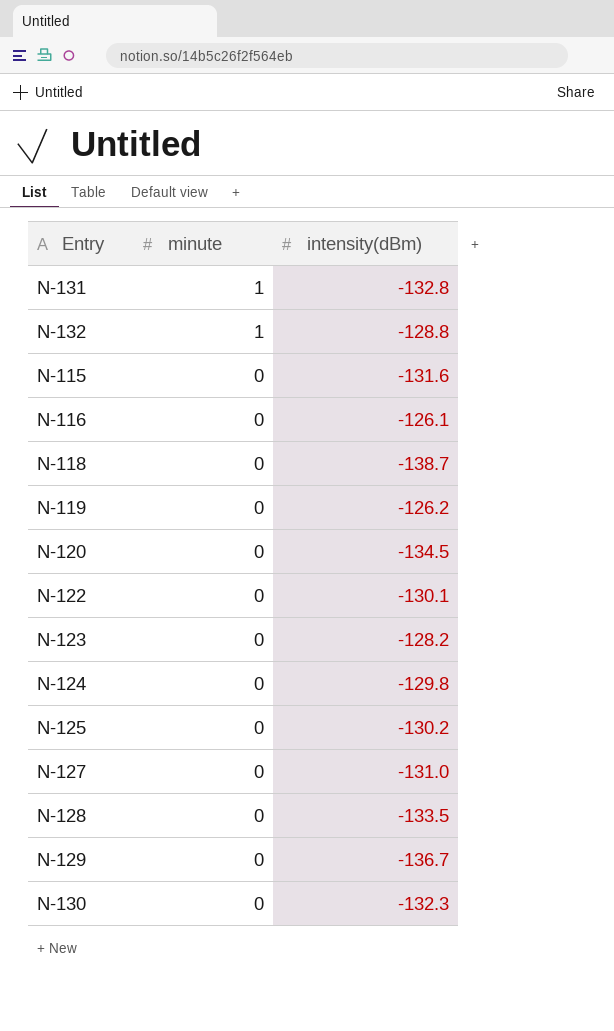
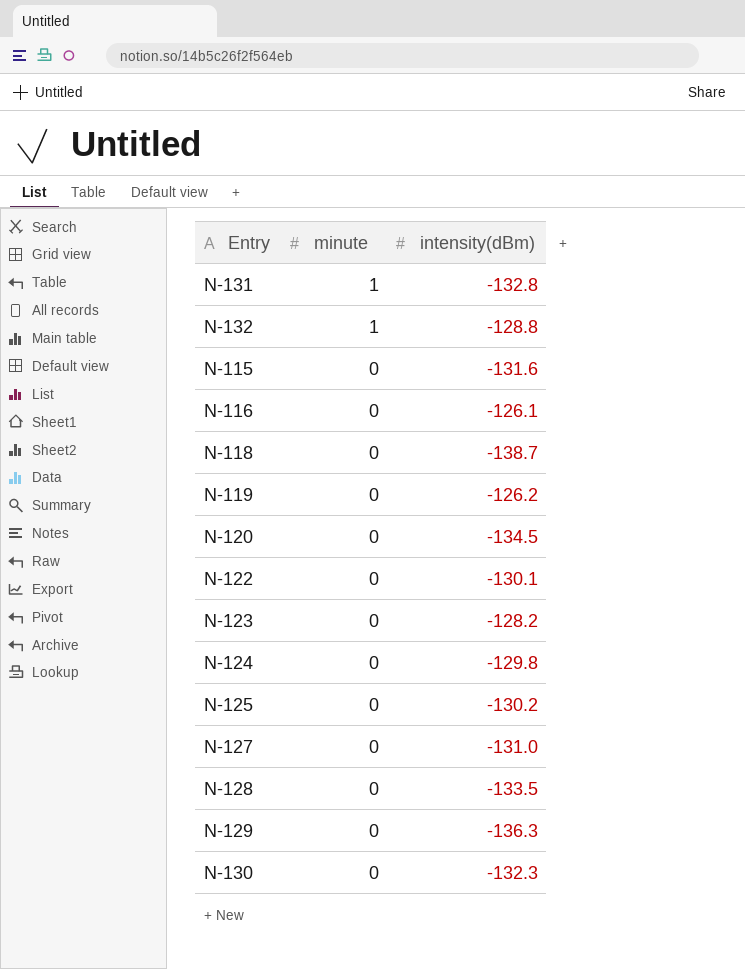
N-129 | intensity(dBm): -136.7 -> -136.3

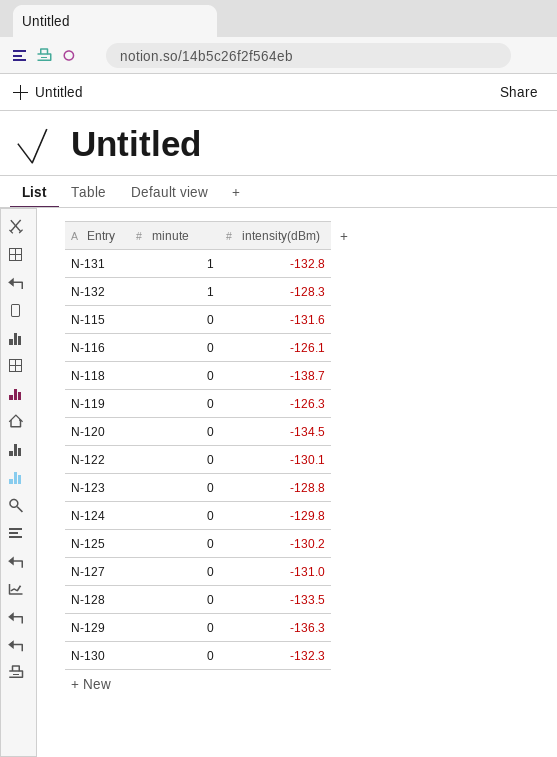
N-132 | intensity(dBm): -128.8 -> -128.3
N-119 | intensity(dBm): -126.2 -> -126.3
N-123 | intensity(dBm): -128.2 -> -128.8

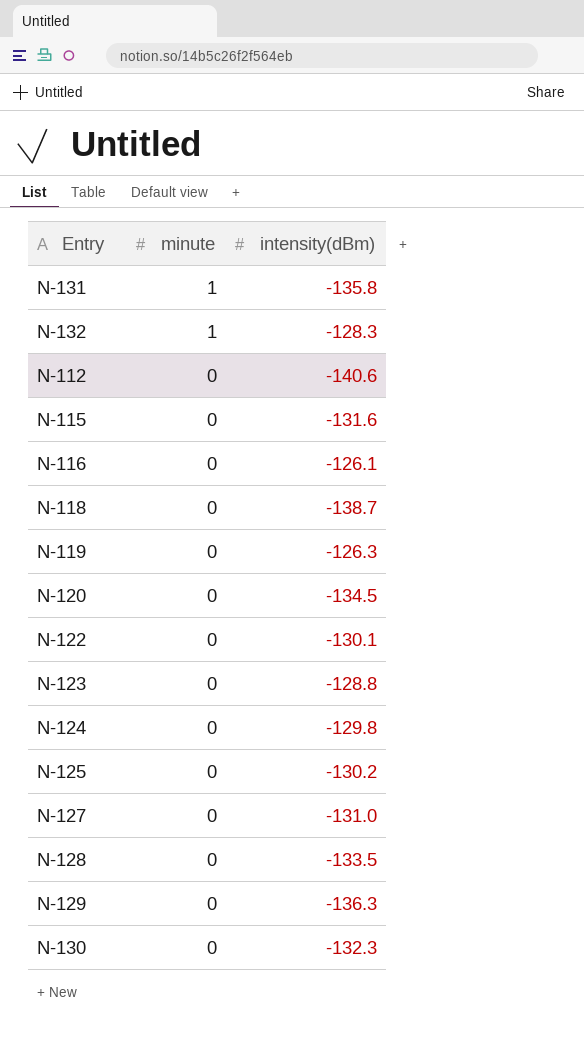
N-131 | intensity(dBm): -132.8 -> -135.8
row N-112: none -> 0 | -140.6

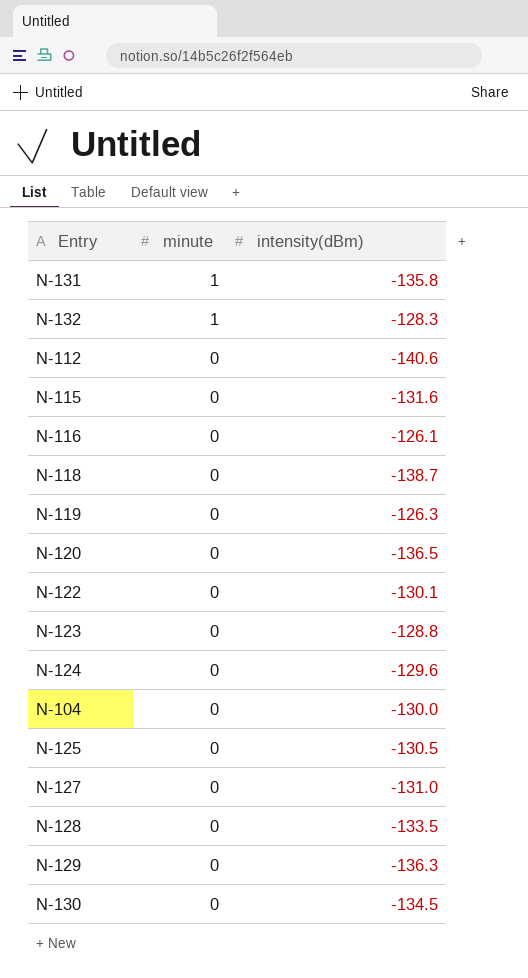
N-120 | intensity(dBm): -134.5 -> -136.5
N-124 | intensity(dBm): -129.8 -> -129.6
row N-104: none -> 0 | -130.0
N-125 | intensity(dBm): -130.2 -> -130.5
N-130 | intensity(dBm): -132.3 -> -134.5

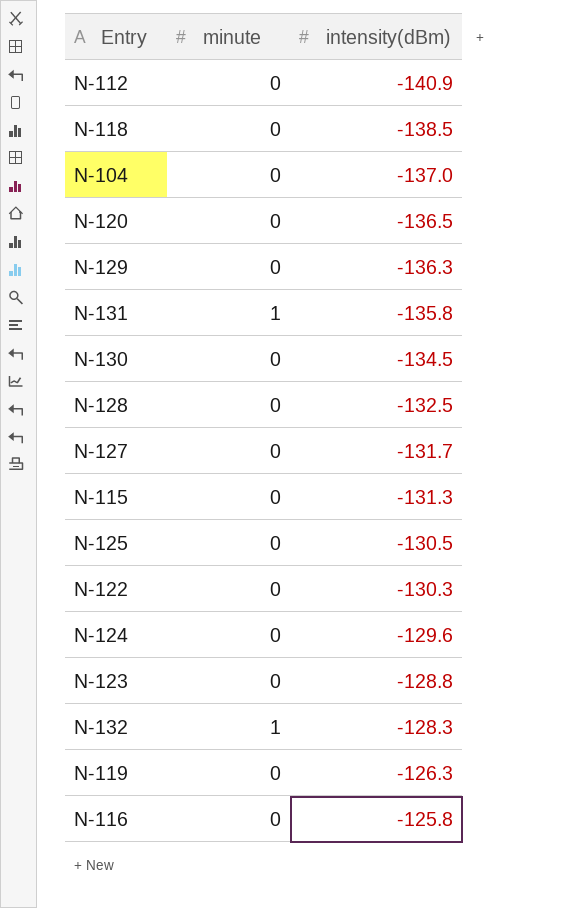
row order: minute descending -> intensity(dBm) ascending
N-112 | intensity(dBm): -140.6 -> -140.9
N-118 | intensity(dBm): -138.7 -> -138.5
N-104 | intensity(dBm): -130.0 -> -137.0
N-128 | intensity(dBm): -133.5 -> -132.5
N-127 | intensity(dBm): -131.0 -> -131.7
N-115 | intensity(dBm): -131.6 -> -131.3
N-122 | intensity(dBm): -130.1 -> -130.3
N-116 | intensity(dBm): -126.1 -> -125.8

